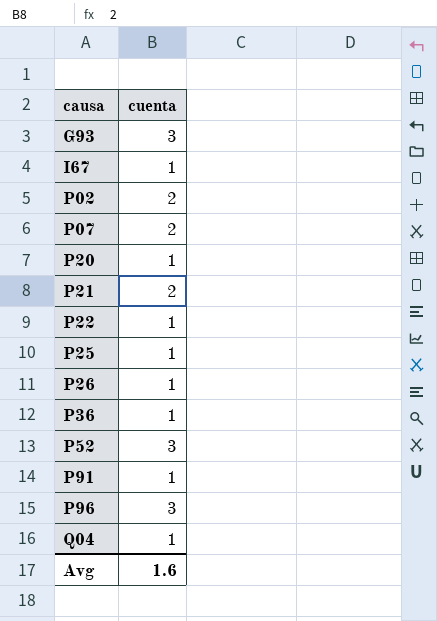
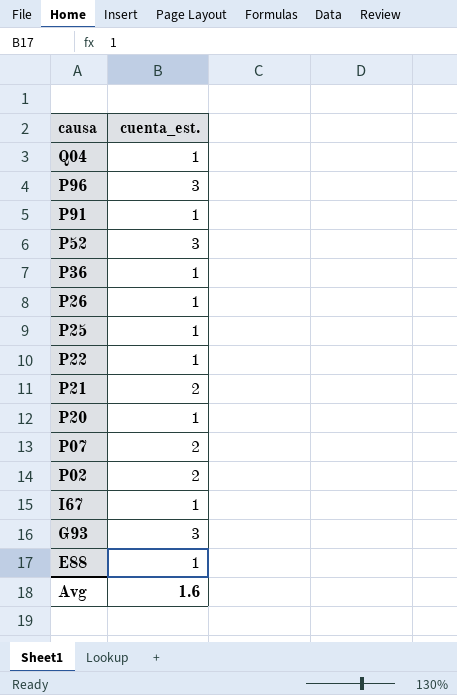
row order: causa ascending -> causa descending
column name: cuenta -> cuenta_est.
row E88: none -> 1

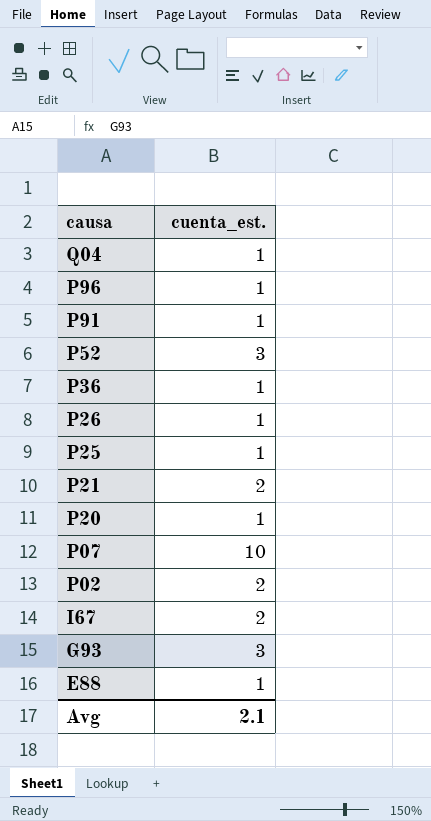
row P22: 1 -> none
P96 | cuenta_est.: 3 -> 1
P07 | cuenta_est.: 2 -> 10
I67 | cuenta_est.: 1 -> 2
Avg | cuenta_est.: 1.6 -> 2.1

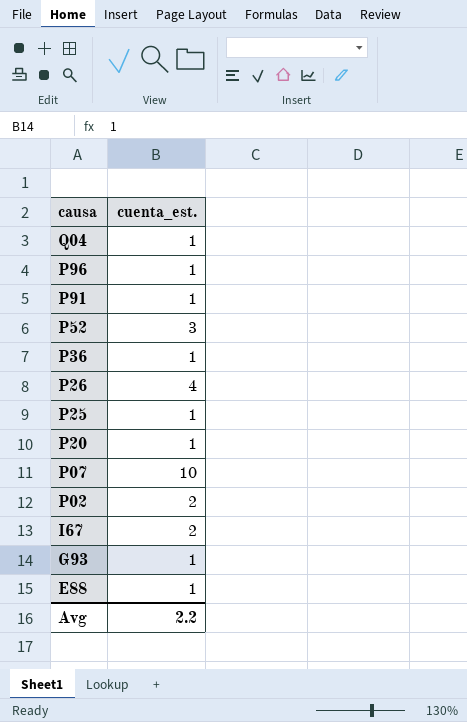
row P21: 2 -> none
P26 | cuenta_est.: 1 -> 4
G93 | cuenta_est.: 3 -> 1
Avg | cuenta_est.: 2.1 -> 2.2

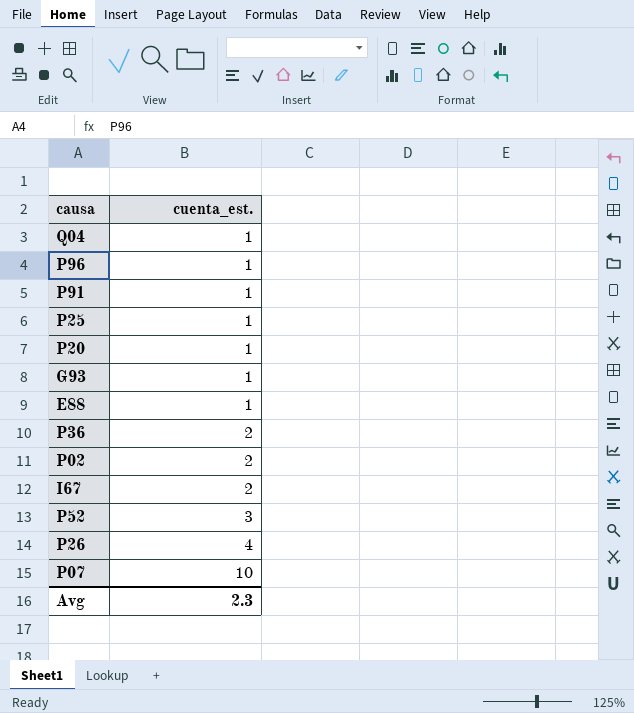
row order: causa descending -> cuenta_est. ascending
P36 | cuenta_est.: 1 -> 2
Avg | cuenta_est.: 2.2 -> 2.3

